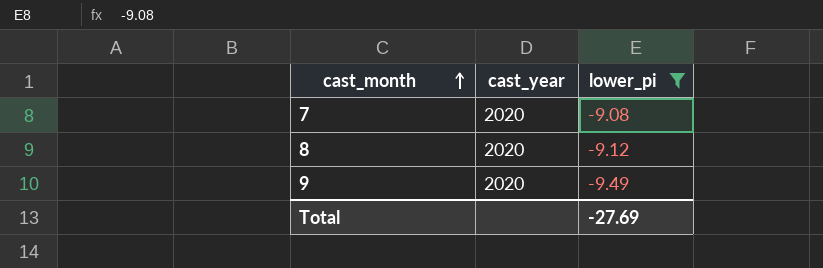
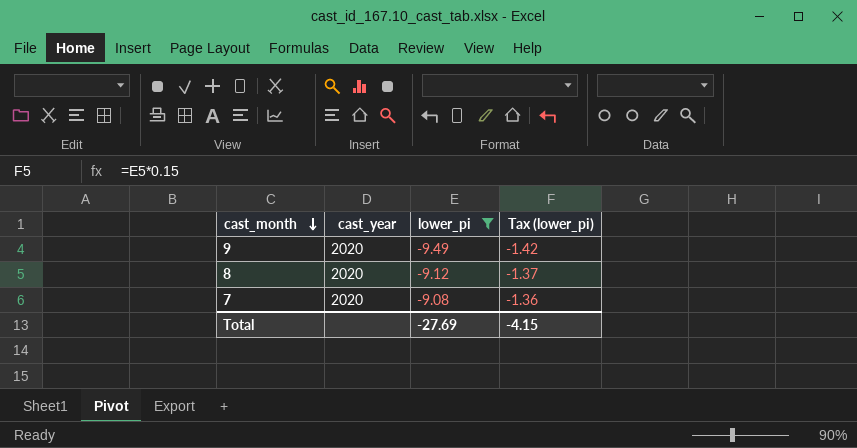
row order: cast_month ascending -> cast_month descending
column Tax (lower_pi) | formula: none -> [lower_pi] * 0.15

